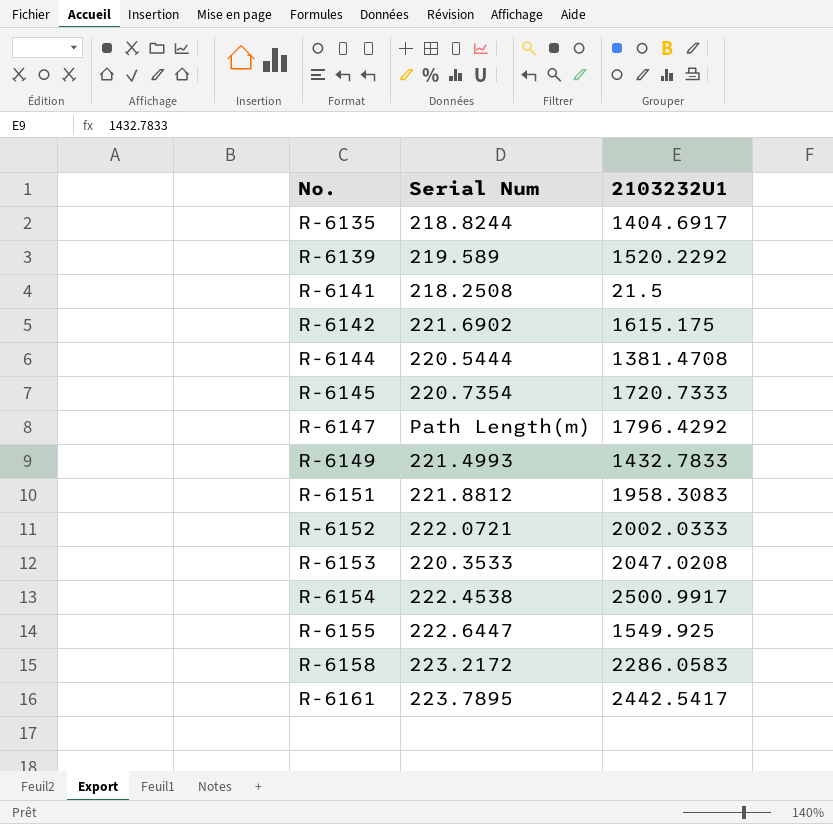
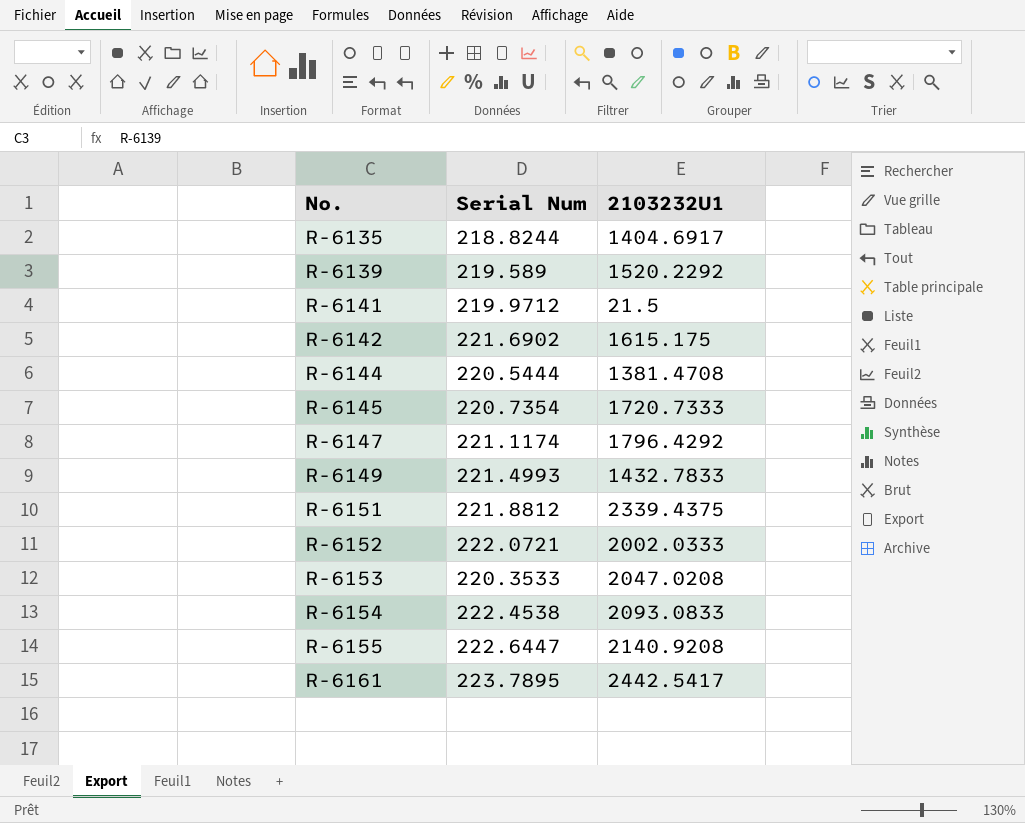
row R-6158: 223.2172 | 2286.0583 -> none
R-6141 | Serial Num: 218.2508 -> 219.9712
R-6147 | Serial Num: Path Length(m) -> 221.1174
R-6151 | 2103232U1: 1958.3083 -> 2339.4375
R-6154 | 2103232U1: 2500.9917 -> 2093.0833
R-6155 | 2103232U1: 1549.925 -> 2140.9208

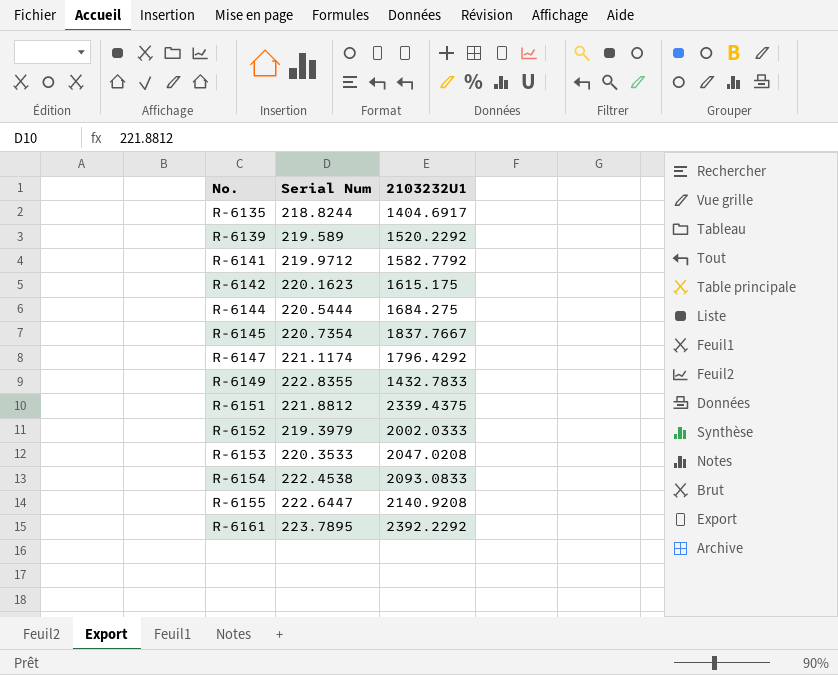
R-6141 | 2103232U1: 21.5 -> 1582.7792
R-6142 | Serial Num: 221.6902 -> 220.1623
R-6144 | 2103232U1: 1381.4708 -> 1684.275
R-6145 | 2103232U1: 1720.7333 -> 1837.7667
R-6149 | Serial Num: 221.4993 -> 222.8355
R-6152 | Serial Num: 222.0721 -> 219.3979
R-6161 | 2103232U1: 2442.5417 -> 2392.2292

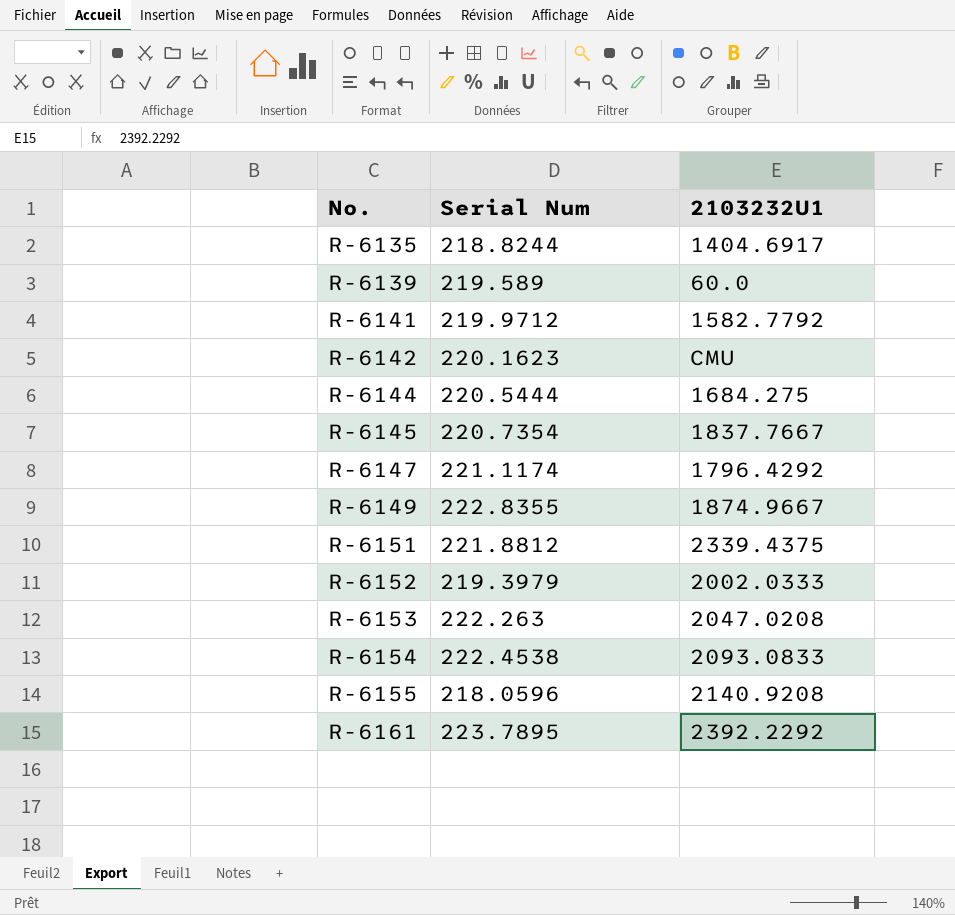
R-6139 | 2103232U1: 1520.2292 -> 60.0
R-6142 | 2103232U1: 1615.175 -> CMU
R-6149 | 2103232U1: 1432.7833 -> 1874.9667
R-6153 | Serial Num: 220.3533 -> 222.263
R-6155 | Serial Num: 222.6447 -> 218.0596

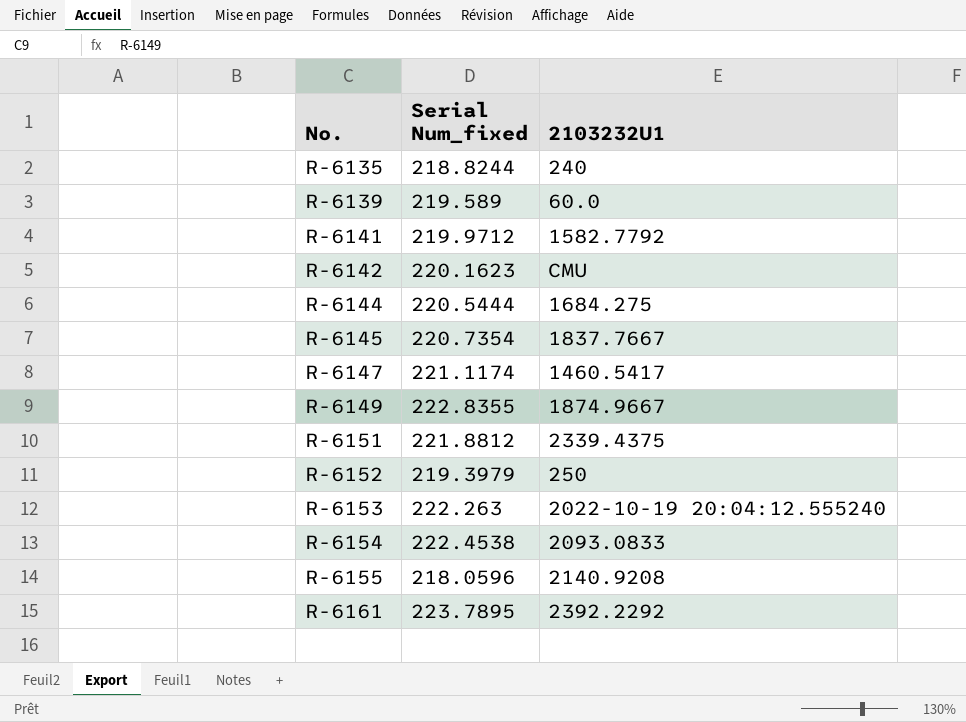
column name: Serial Num -> Serial Num_fixed
R-6135 | 2103232U1: 1404.6917 -> 240
R-6147 | 2103232U1: 1796.4292 -> 1460.5417
R-6152 | 2103232U1: 2002.0333 -> 250
R-6153 | 2103232U1: 2047.0208 -> 2022-10-19 20:04:12.555240

